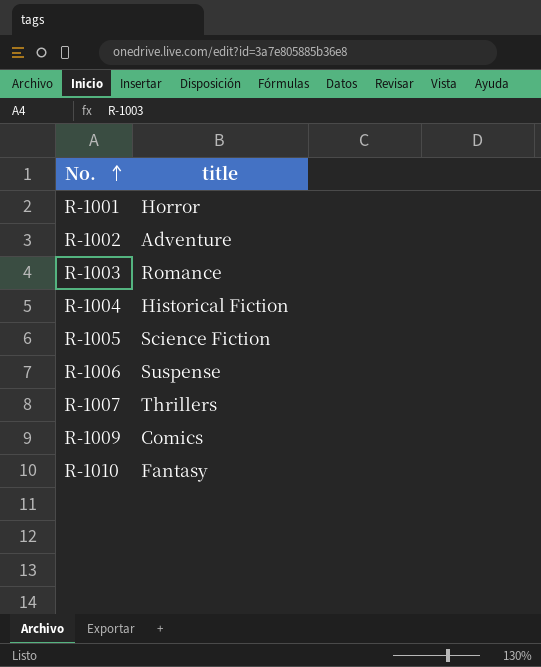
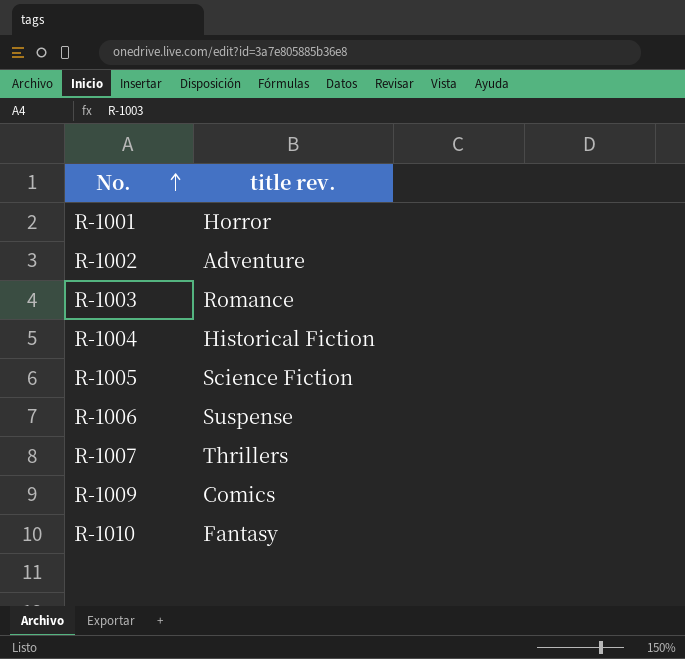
column name: title -> title rev.

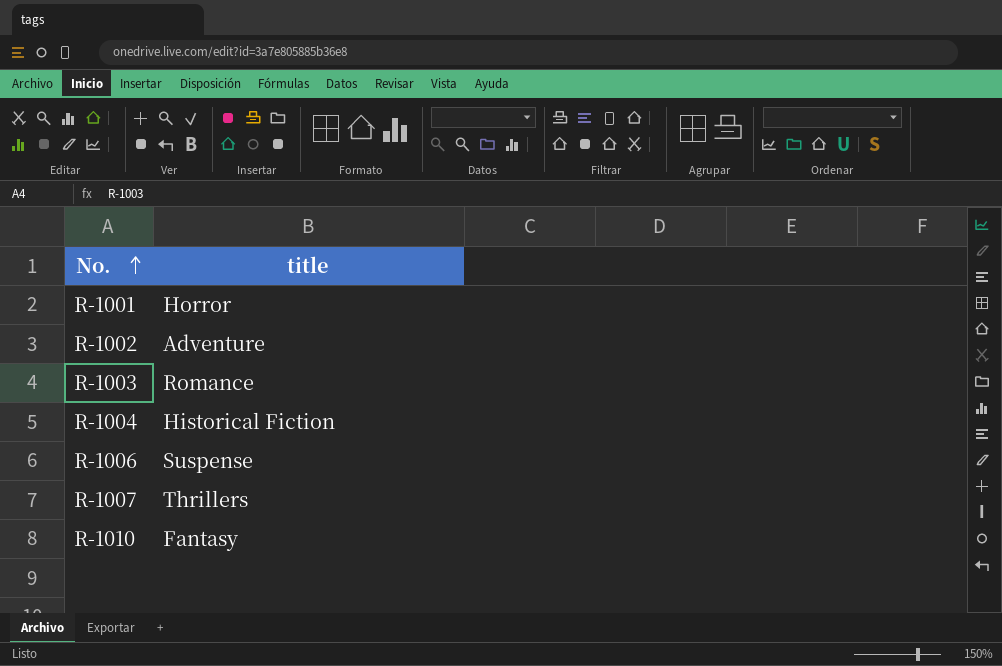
column name: title rev. -> title
row R-1005: Science Fiction -> none
row R-1009: Comics -> none

